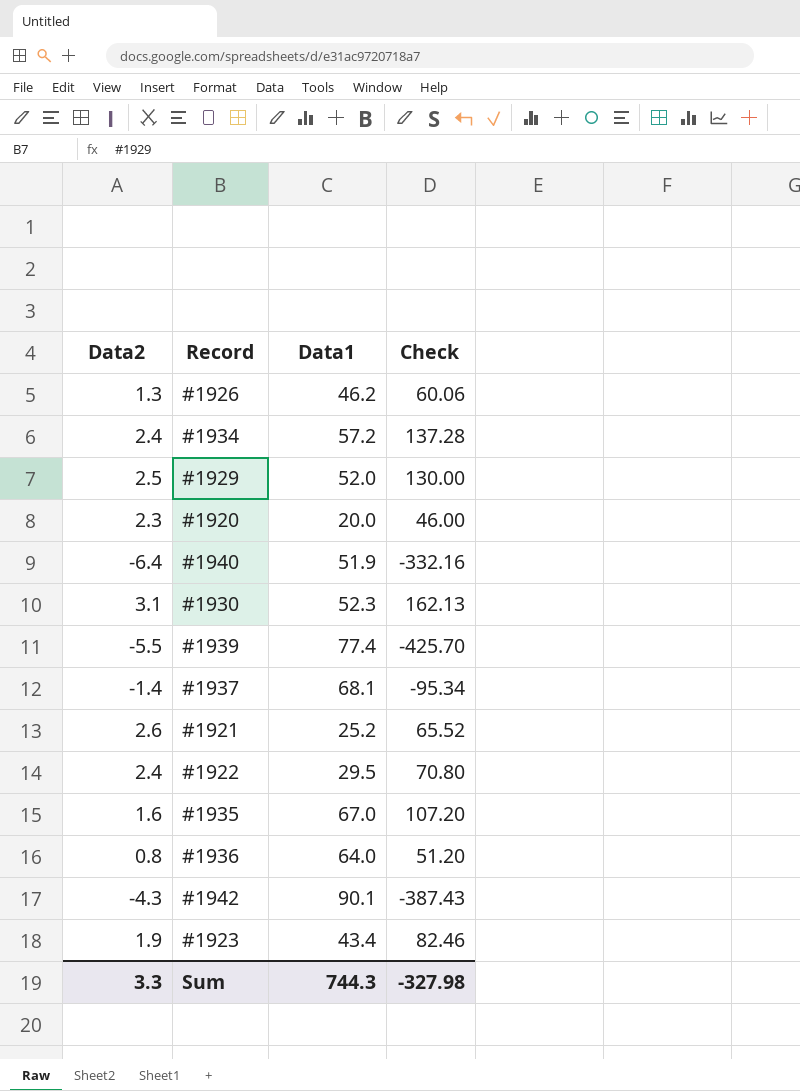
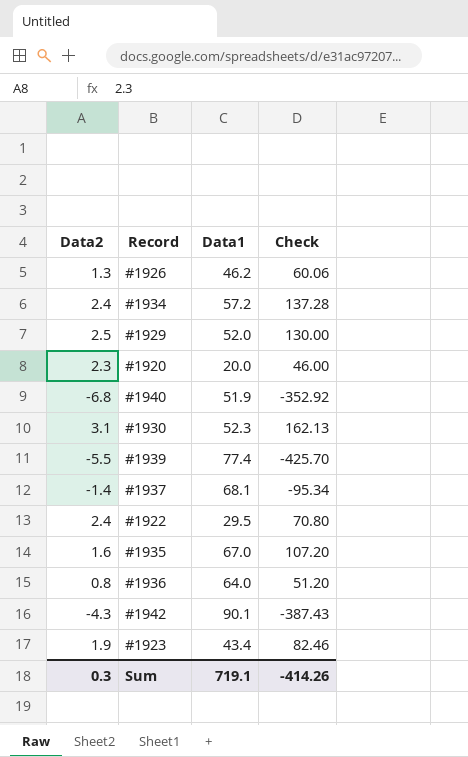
row #1921: 2.6 | 25.2 | 65.52 -> none
#1940 | Data2: -6.4 -> -6.8
#1940 | Check: -332.16 -> -352.92
Sum | Data2: 3.3 -> 0.3
Sum | Data1: 744.3 -> 719.1
Sum | Check: -327.98 -> -414.26

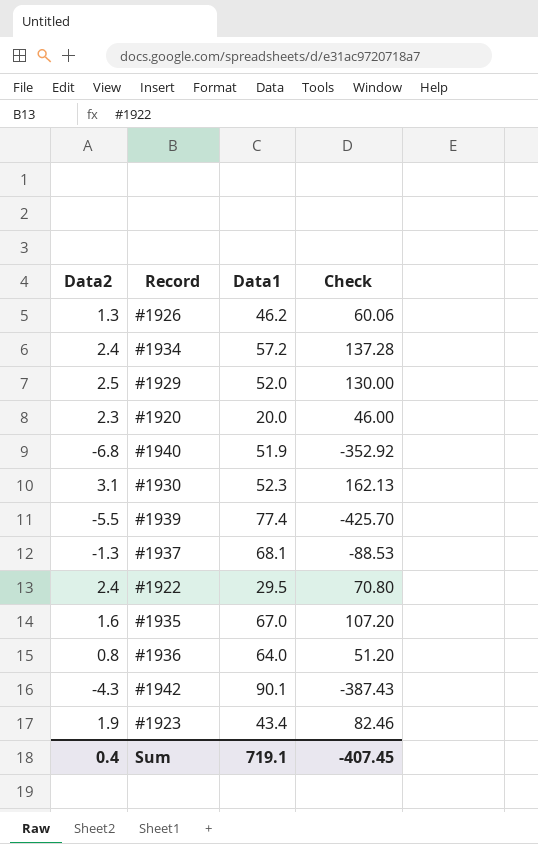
#1937 | Data2: -1.4 -> -1.3
#1937 | Check: -95.34 -> -88.53
Sum | Data2: 0.3 -> 0.4
Sum | Check: -414.26 -> -407.45

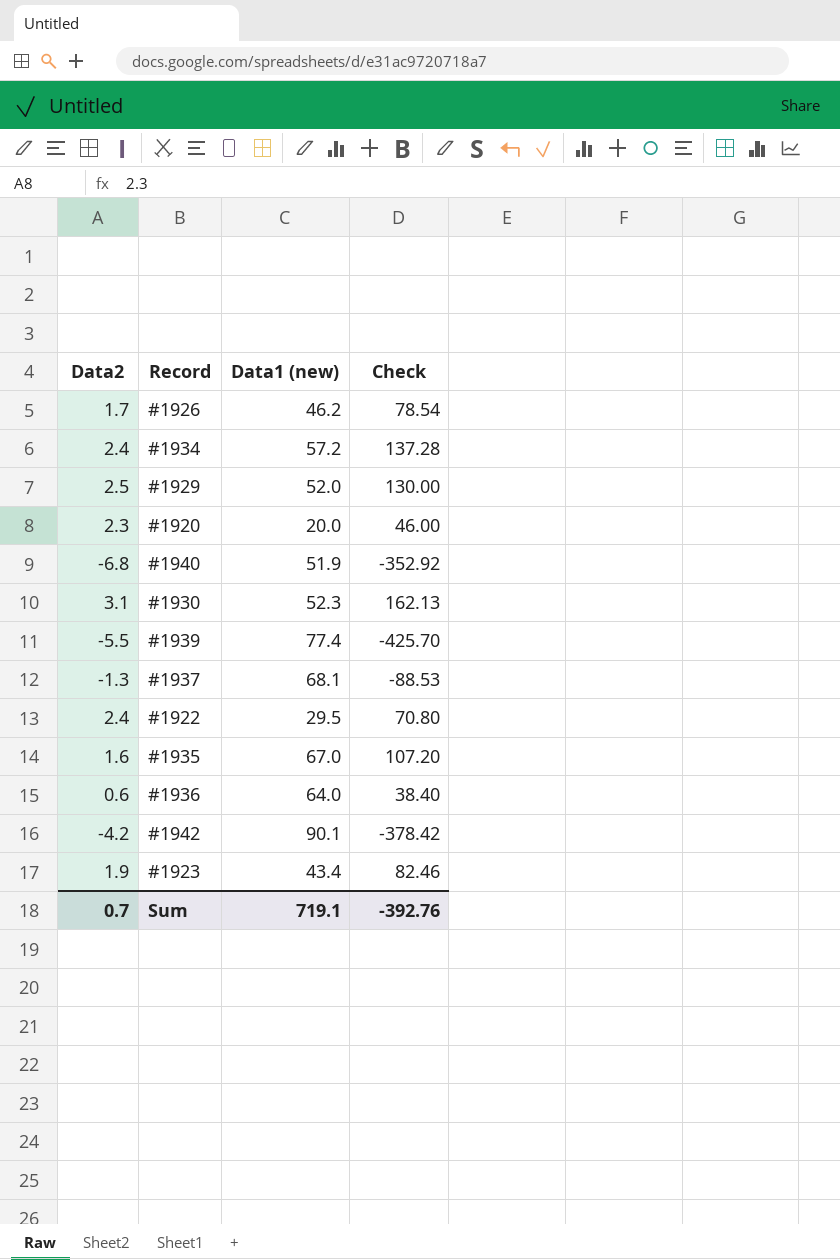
column name: Data1 -> Data1 (new)
#1926 | Data2: 1.3 -> 1.7
#1926 | Check: 60.06 -> 78.54
#1936 | Data2: 0.8 -> 0.6
#1936 | Check: 51.20 -> 38.40
#1942 | Data2: -4.3 -> -4.2
#1942 | Check: -387.43 -> -378.42
Sum | Data2: 0.4 -> 0.7
Sum | Check: -407.45 -> -392.76

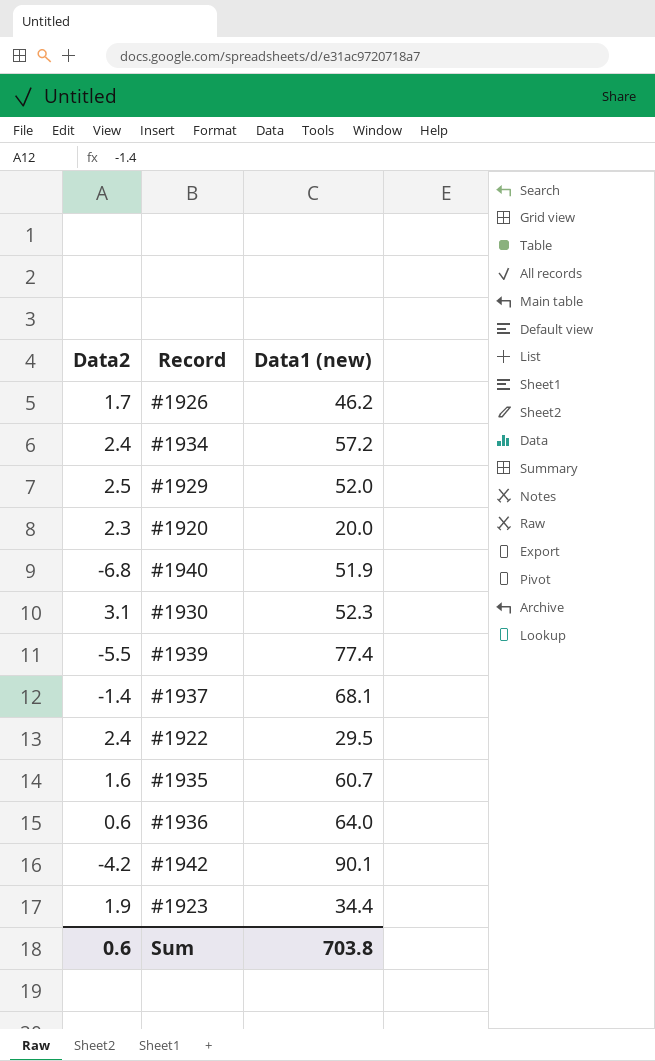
column Check | formula: [Data2] * [Data1 (new)] -> none
#1937 | Data2: -1.3 -> -1.4
#1935 | Data1 (new): 67.0 -> 60.7
#1923 | Data1 (new): 43.4 -> 34.4
Sum | Data2: 0.7 -> 0.6
Sum | Data1 (new): 719.1 -> 703.8

